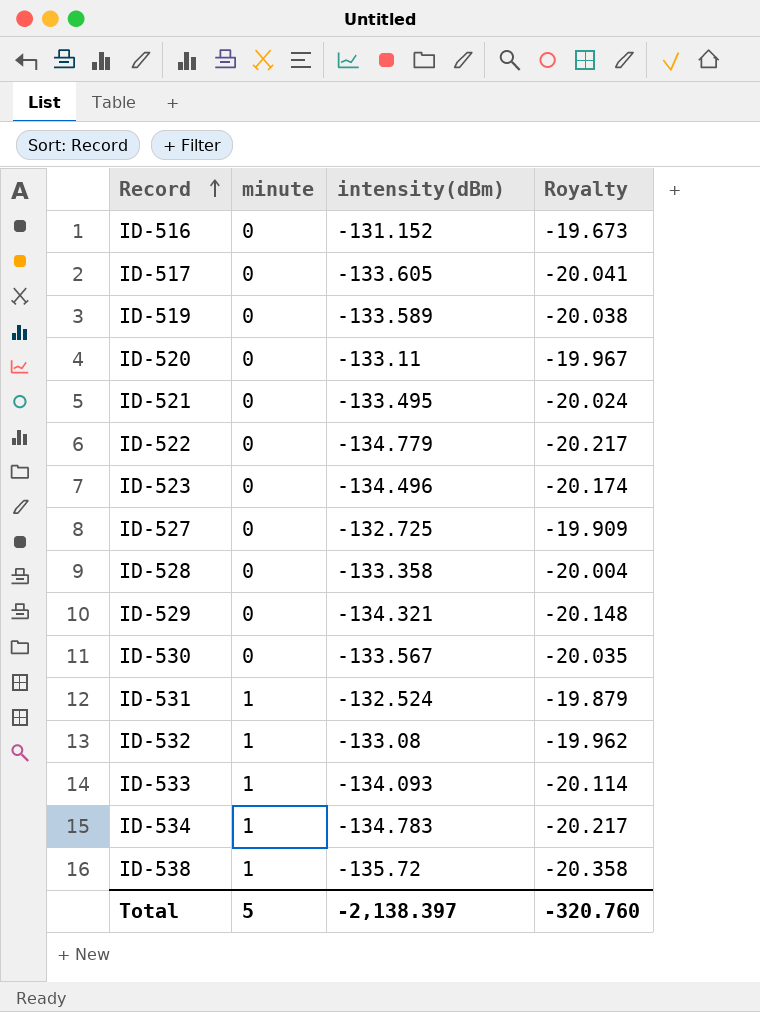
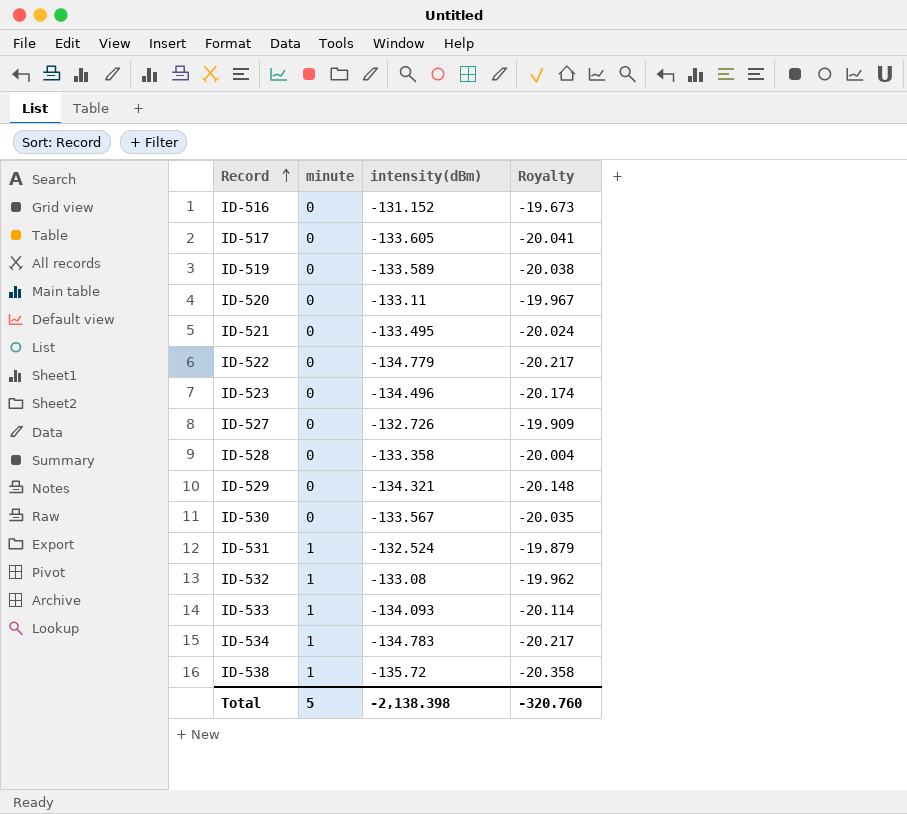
ID-527 | intensity(dBm): -132.725 -> -132.726
Total | intensity(dBm): -2,138.397 -> -2,138.398

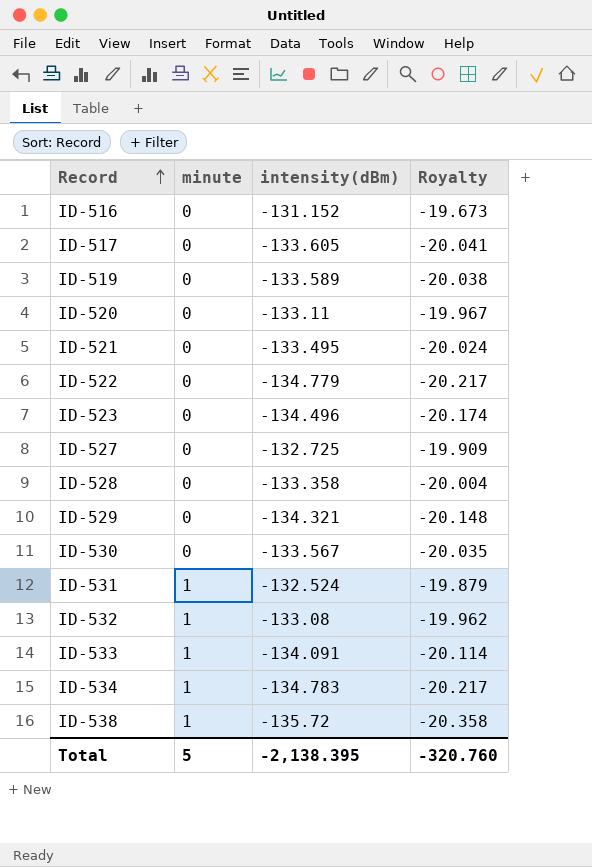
ID-527 | intensity(dBm): -132.726 -> -132.725
ID-533 | intensity(dBm): -134.093 -> -134.091
Total | intensity(dBm): -2,138.398 -> -2,138.395

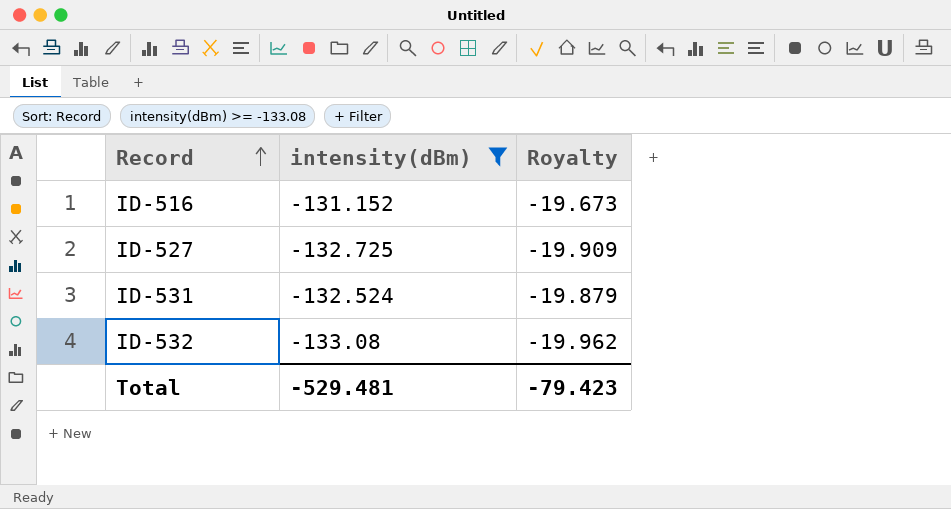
filter: none -> intensity(dBm) >= -133.08
column minute | position: 2 -> none
Total | intensity(dBm): -2,138.395 -> -529.481
Total | Royalty: -320.760 -> -79.423

